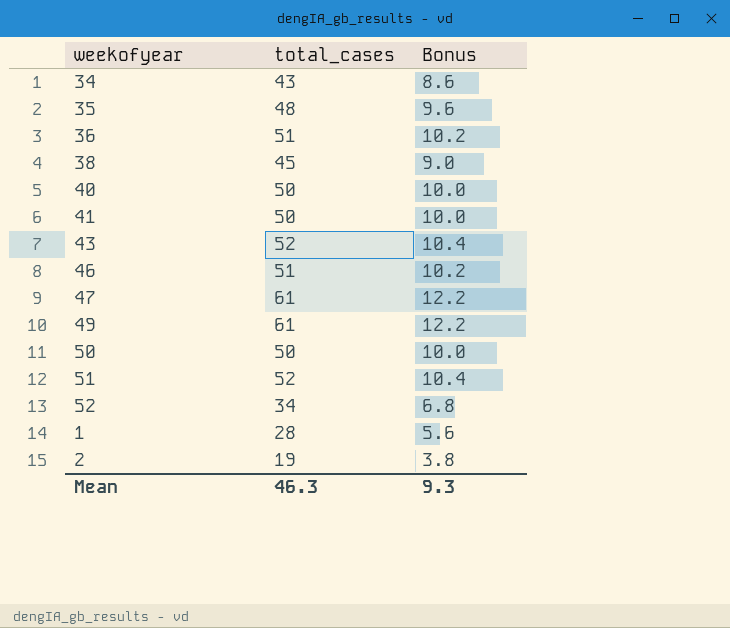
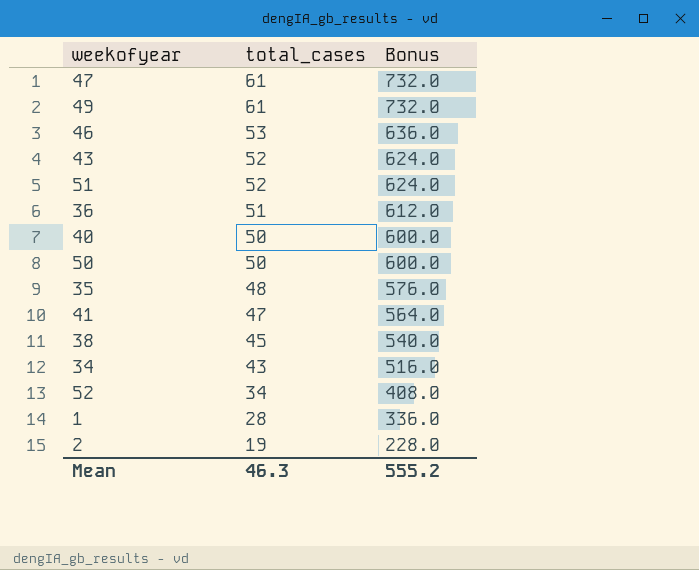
row order: none -> total_cases descending
column Bonus | formula: [total_cases] * 0.2 -> [total_cases] * 12
46 | total_cases: 51 -> 53
41 | total_cases: 50 -> 47
Mean | Bonus: 9.3 -> 555.2

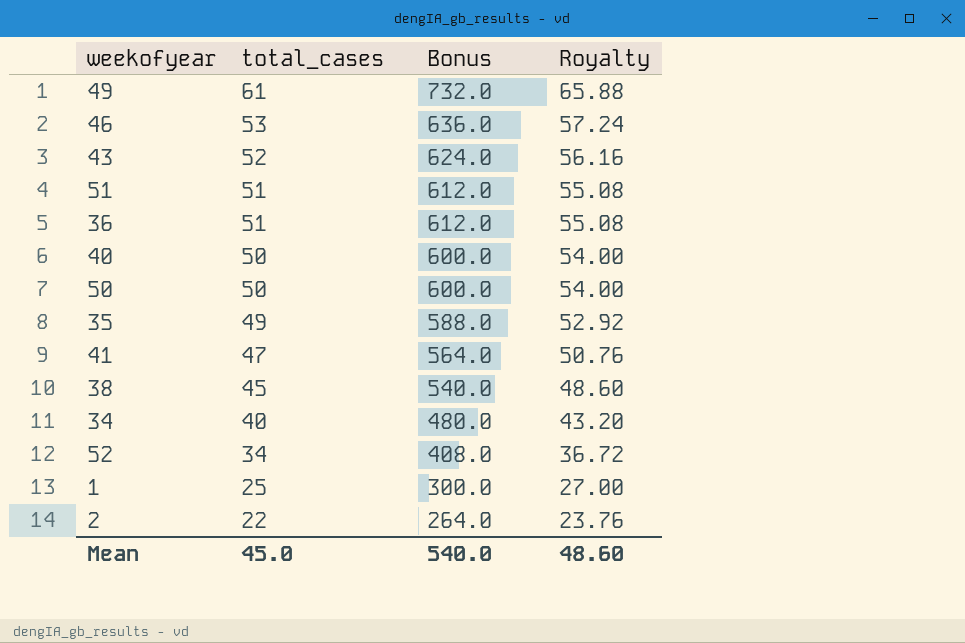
column Royalty | formula: none -> [total_cases] * 1.08
row 47: 61 | 732.0 -> none
51 | total_cases: 52 -> 51
51 | Bonus: 624.0 -> 612.0
35 | total_cases: 48 -> 49
35 | Bonus: 576.0 -> 588.0
34 | total_cases: 43 -> 40
34 | Bonus: 516.0 -> 480.0
1 | total_cases: 28 -> 25
1 | Bonus: 336.0 -> 300.0
2 | total_cases: 19 -> 22
2 | Bonus: 228.0 -> 264.0
Mean | total_cases: 46.3 -> 45.0
Mean | Bonus: 555.2 -> 540.0

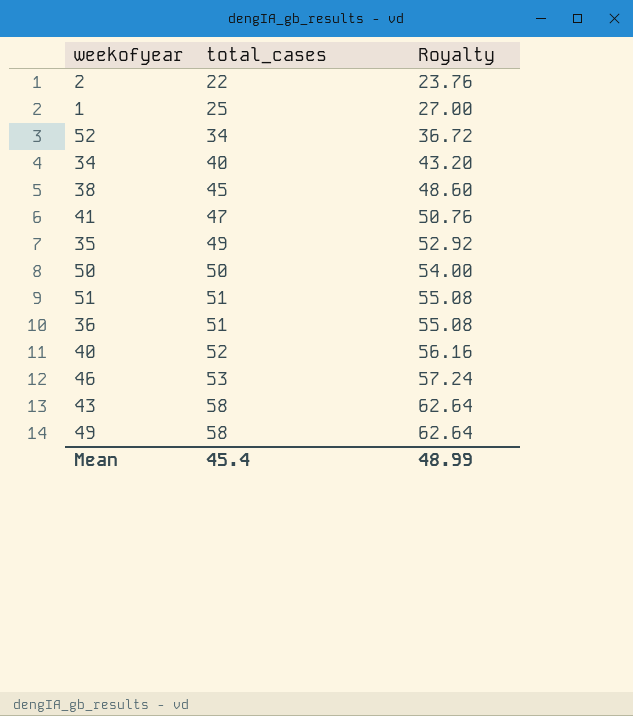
row order: total_cases descending -> total_cases ascending
column Bonus | formula: [total_cases] * 12 -> none
40 | total_cases: 50 -> 52
40 | Royalty: 54.00 -> 56.16
43 | total_cases: 52 -> 58
43 | Royalty: 56.16 -> 62.64
49 | total_cases: 61 -> 58
49 | Royalty: 65.88 -> 62.64
Mean | total_cases: 45.0 -> 45.4
Mean | Royalty: 48.60 -> 48.99

